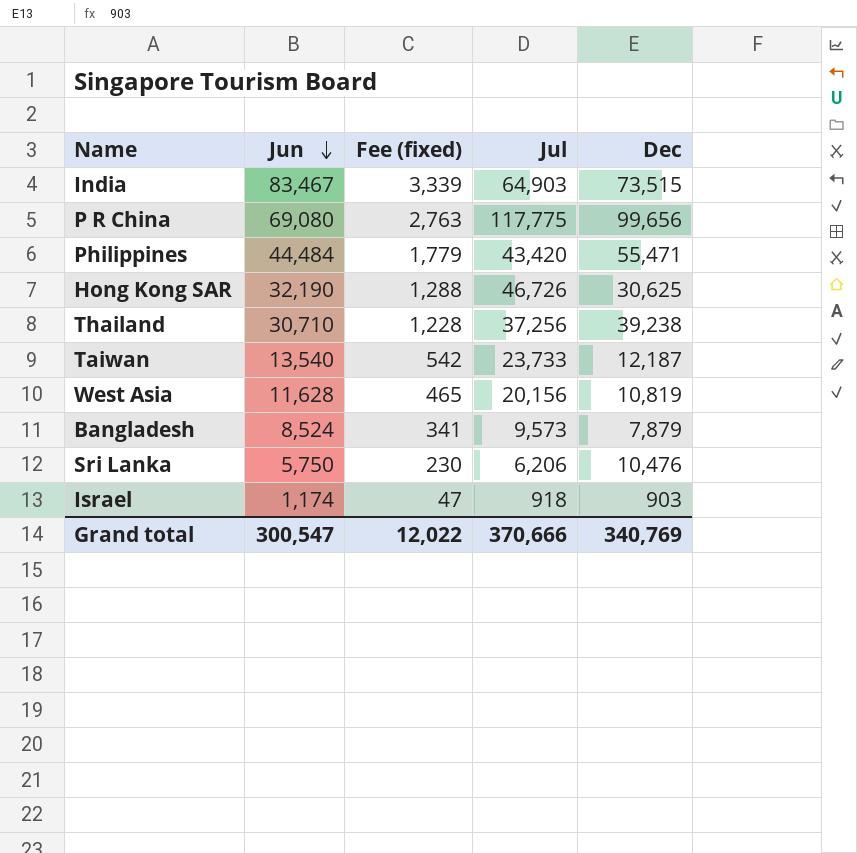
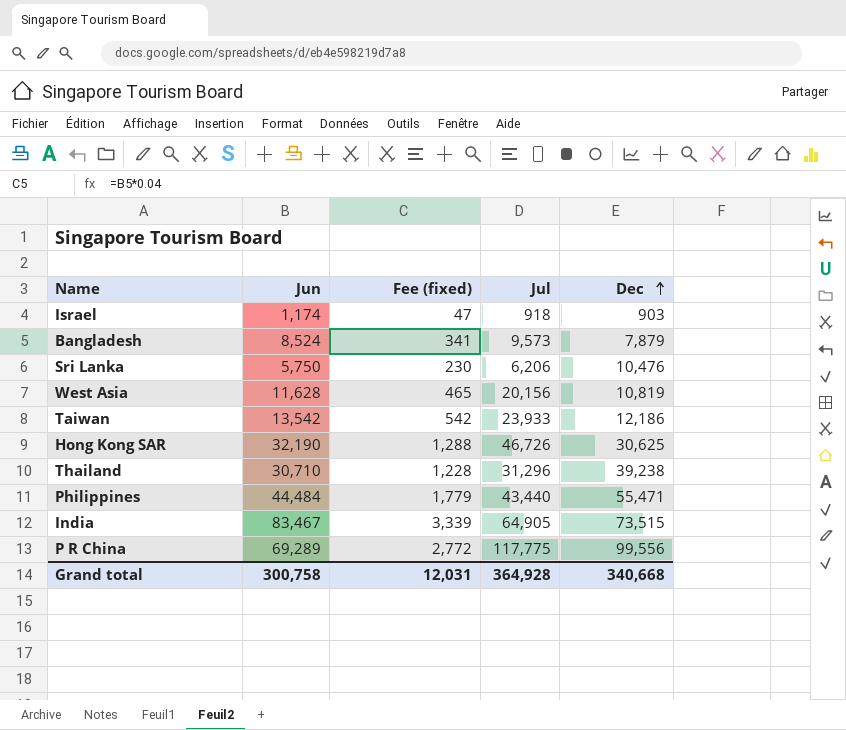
row order: Jun descending -> Dec ascending
Taiwan | Jun: 13,540 -> 13,542
Taiwan | Jul: 23,733 -> 23,933
Taiwan | Dec: 12,187 -> 12,186
Thailand | Jul: 37,256 -> 31,296
Philippines | Jul: 43,420 -> 43,440
India | Jul: 64,903 -> 64,905
P R China | Jun: 69,080 -> 69,289
P R China | Fee (fixed): 2,763 -> 2,772
P R China | Dec: 99,656 -> 99,556
Grand total | Jun: 300,547 -> 300,758
Grand total | Fee (fixed): 12,022 -> 12,031
Grand total | Jul: 370,666 -> 364,928
Grand total | Dec: 340,769 -> 340,668

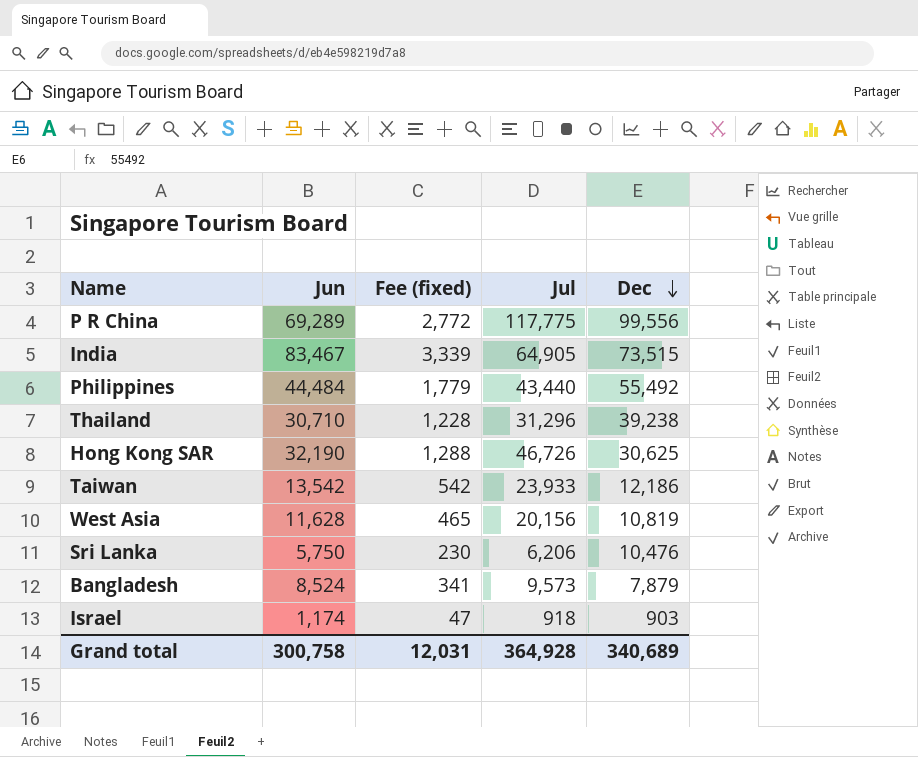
row order: Dec ascending -> Dec descending
Philippines | Dec: 55,471 -> 55,492
Grand total | Dec: 340,668 -> 340,689

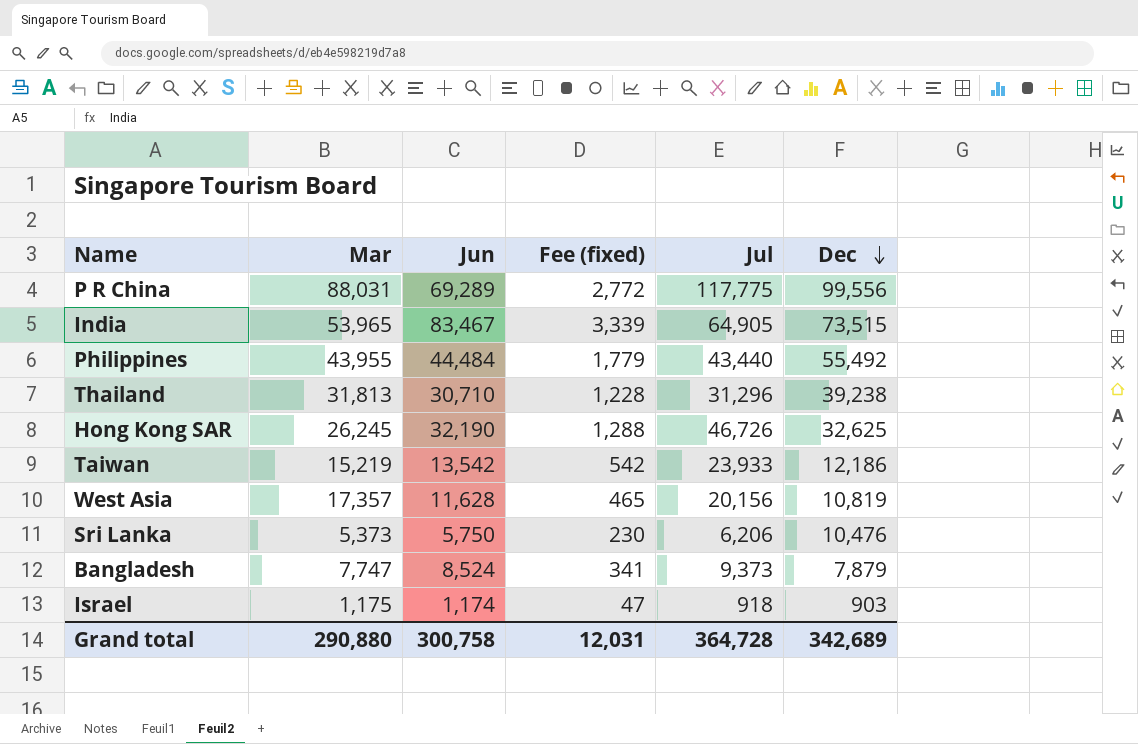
column Mar | position: none -> 2
Hong Kong SAR | Dec: 30,625 -> 32,625
Bangladesh | Jul: 9,573 -> 9,373
Grand total | Jul: 364,928 -> 364,728
Grand total | Dec: 340,689 -> 342,689

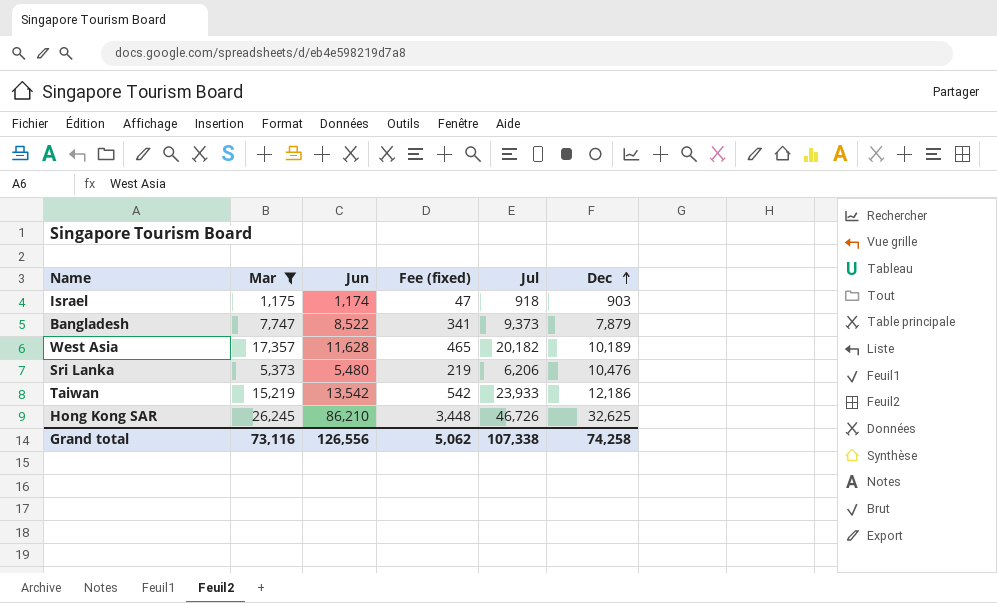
filter: none -> Mar <= 26,245
row order: Dec descending -> Dec ascending
Bangladesh | Jun: 8,524 -> 8,522
West Asia | Jul: 20,156 -> 20,182
West Asia | Dec: 10,819 -> 10,189
Sri Lanka | Jun: 5,750 -> 5,480
Sri Lanka | Fee (fixed): 230 -> 219
Hong Kong SAR | Jun: 32,190 -> 86,210
Hong Kong SAR | Fee (fixed): 1,288 -> 3,448
Grand total | Mar: 290,880 -> 73,116
Grand total | Jun: 300,758 -> 126,556
Grand total | Fee (fixed): 12,031 -> 5,062
Grand total | Jul: 364,728 -> 107,338
Grand total | Dec: 342,689 -> 74,258

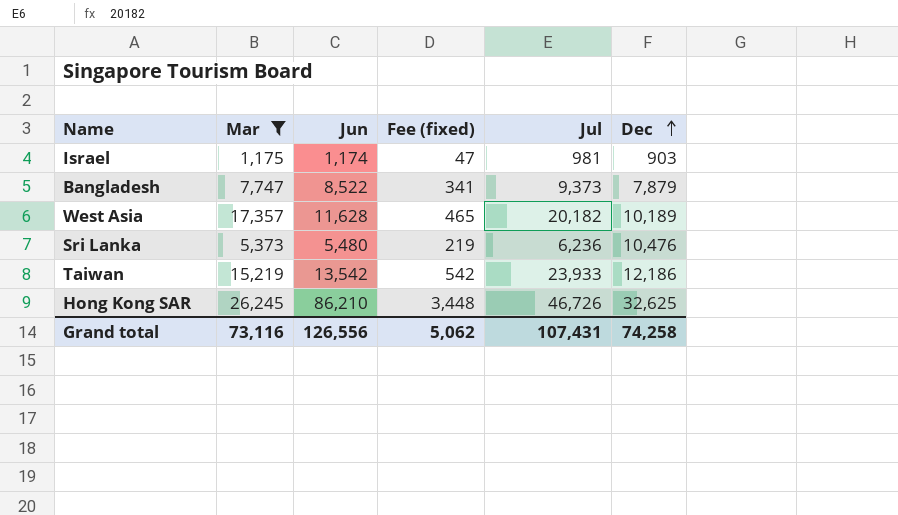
Israel | Jul: 918 -> 981
Sri Lanka | Jul: 6,206 -> 6,236
Grand total | Jul: 107,338 -> 107,431

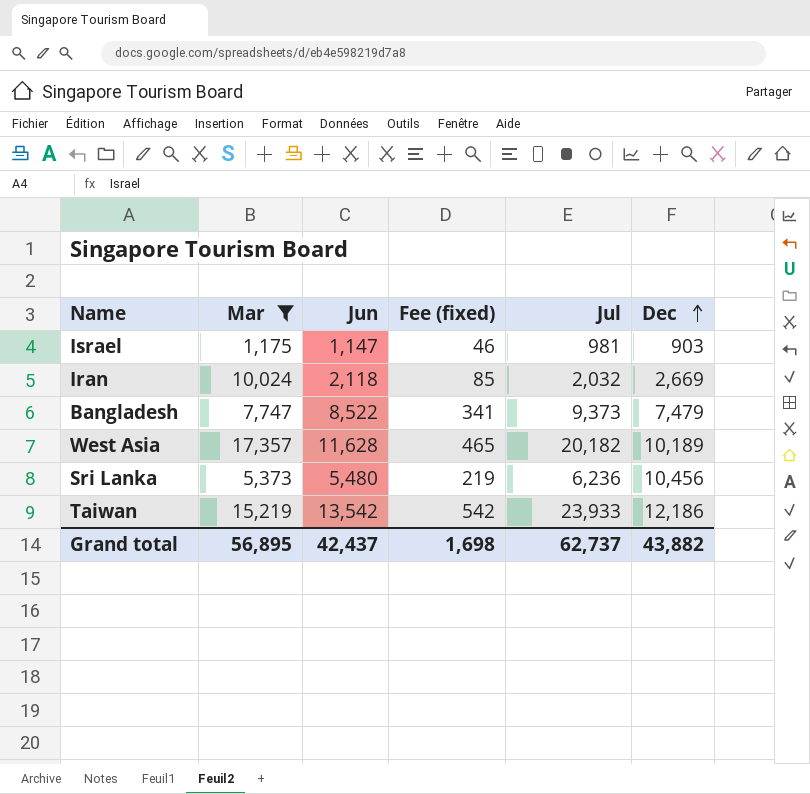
row Hong Kong SAR: 26,245 | 86,210 | 3,448 | 46,726 | 32,625 -> none
Israel | Jun: 1,174 -> 1,147
Israel | Fee (fixed): 47 -> 46
row Iran: none -> 10,024 | 2,118 | 85 | 2,032 | 2,669
Bangladesh | Dec: 7,879 -> 7,479
Sri Lanka | Dec: 10,476 -> 10,456
Grand total | Mar: 73,116 -> 56,895
Grand total | Jun: 126,556 -> 42,437
Grand total | Fee (fixed): 5,062 -> 1,698
Grand total | Jul: 107,431 -> 62,737
Grand total | Dec: 74,258 -> 43,882

